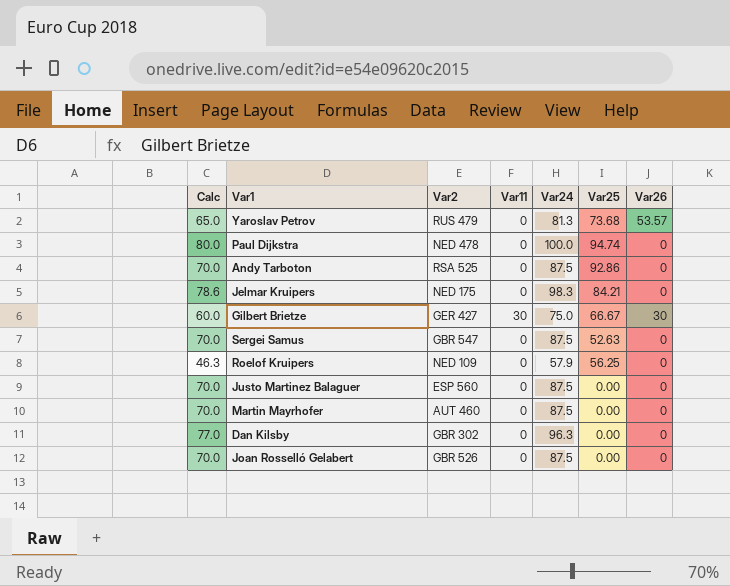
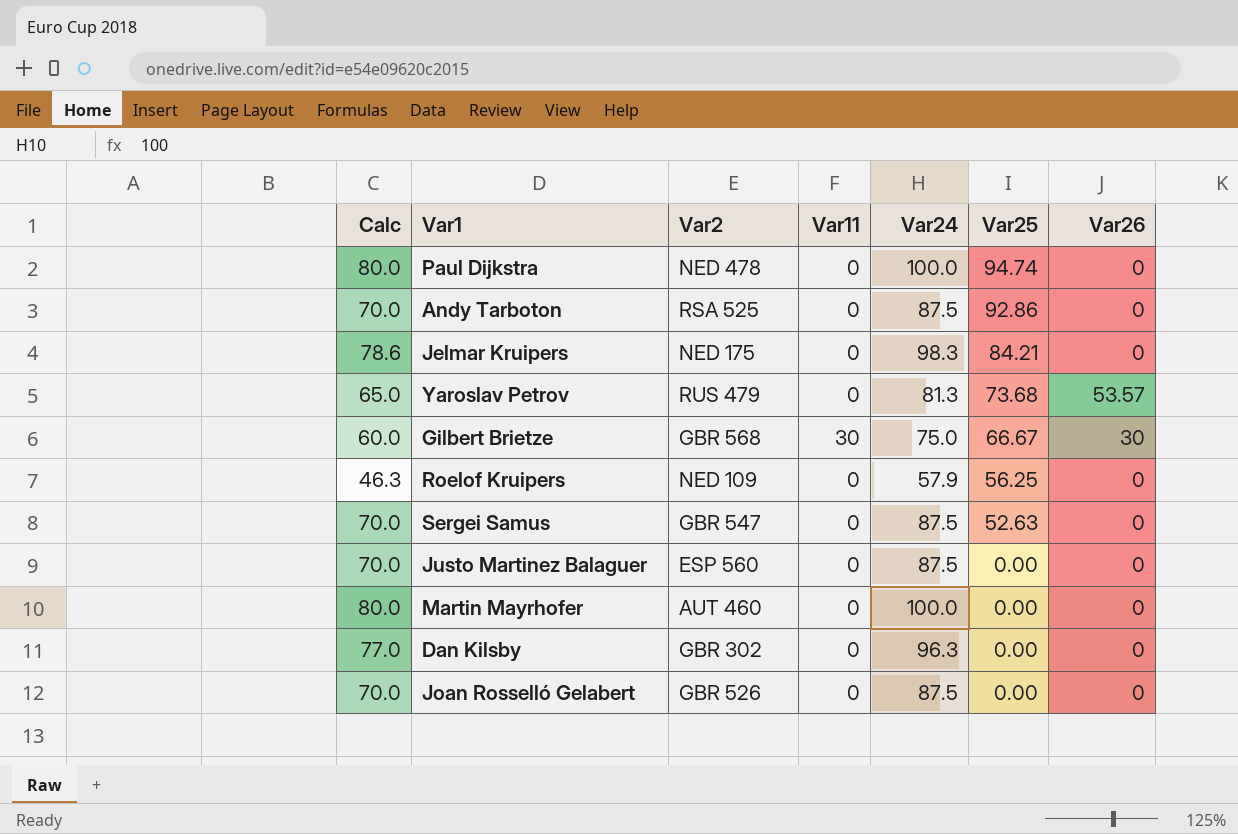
row order: none -> Var25 descending
Gilbert Brietze | Var2: GER 427 -> GBR 568
Martin Mayrhofer | Calc: 70.0 -> 80.0
Martin Mayrhofer | Var24: 87.5 -> 100.0

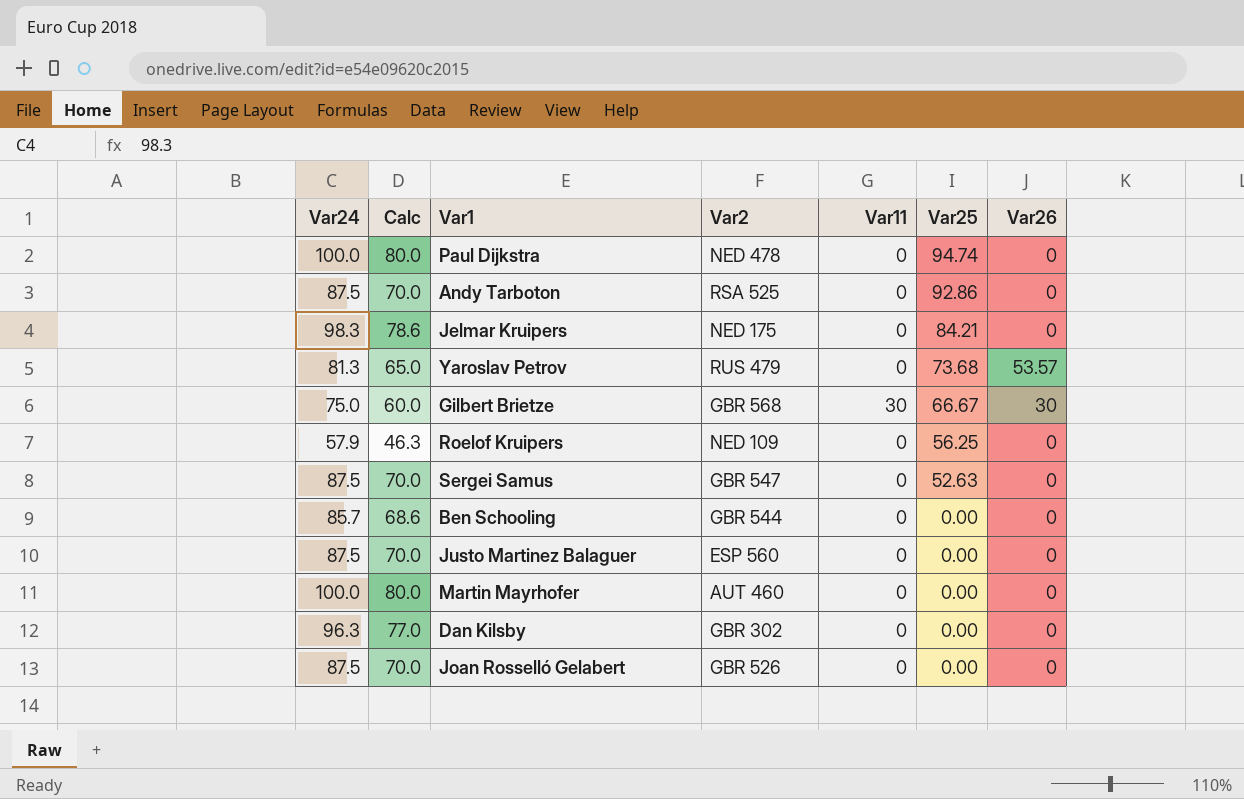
column Var24 | position: 5 -> 1
row Ben Schooling: none -> 85.7 | 68.6 | GBR 544 | 0 | 0.00 | 0

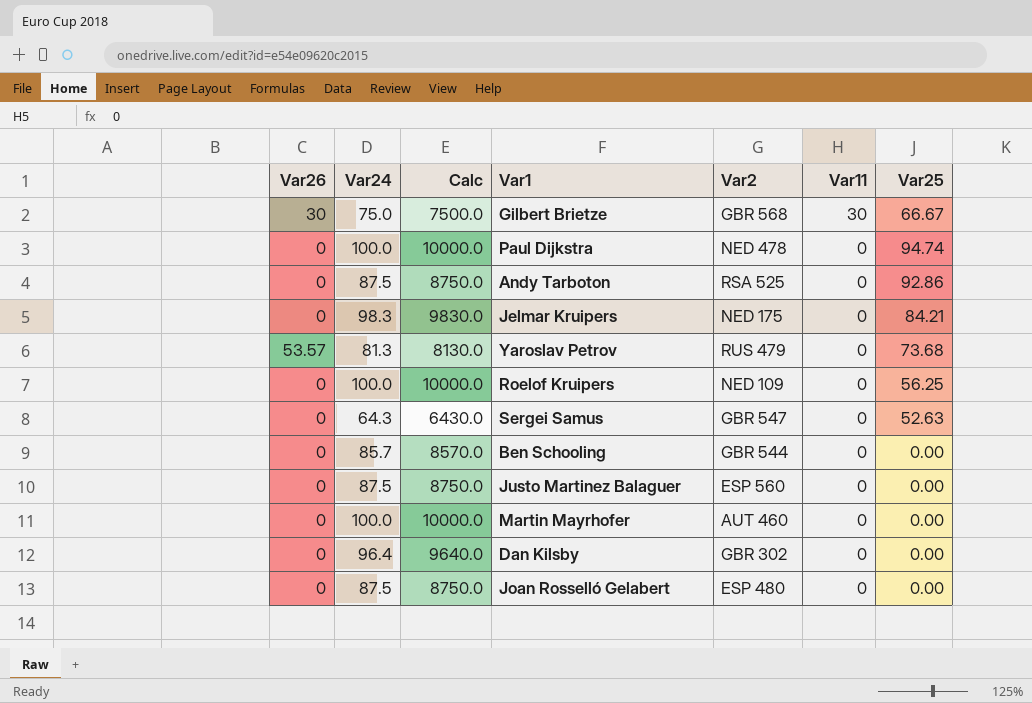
row order: Var25 descending -> Var11 descending
column Var26 | position: 7 -> 1
column Calc | formula: [Var24] * 0.8 -> [Var24] * 100
Roelof Kruipers | Var24: 57.9 -> 100.0
Sergei Samus | Var24: 87.5 -> 64.3
Dan Kilsby | Var24: 96.3 -> 96.4
Joan Rosselló Gelabert | Var2: GBR 526 -> ESP 480

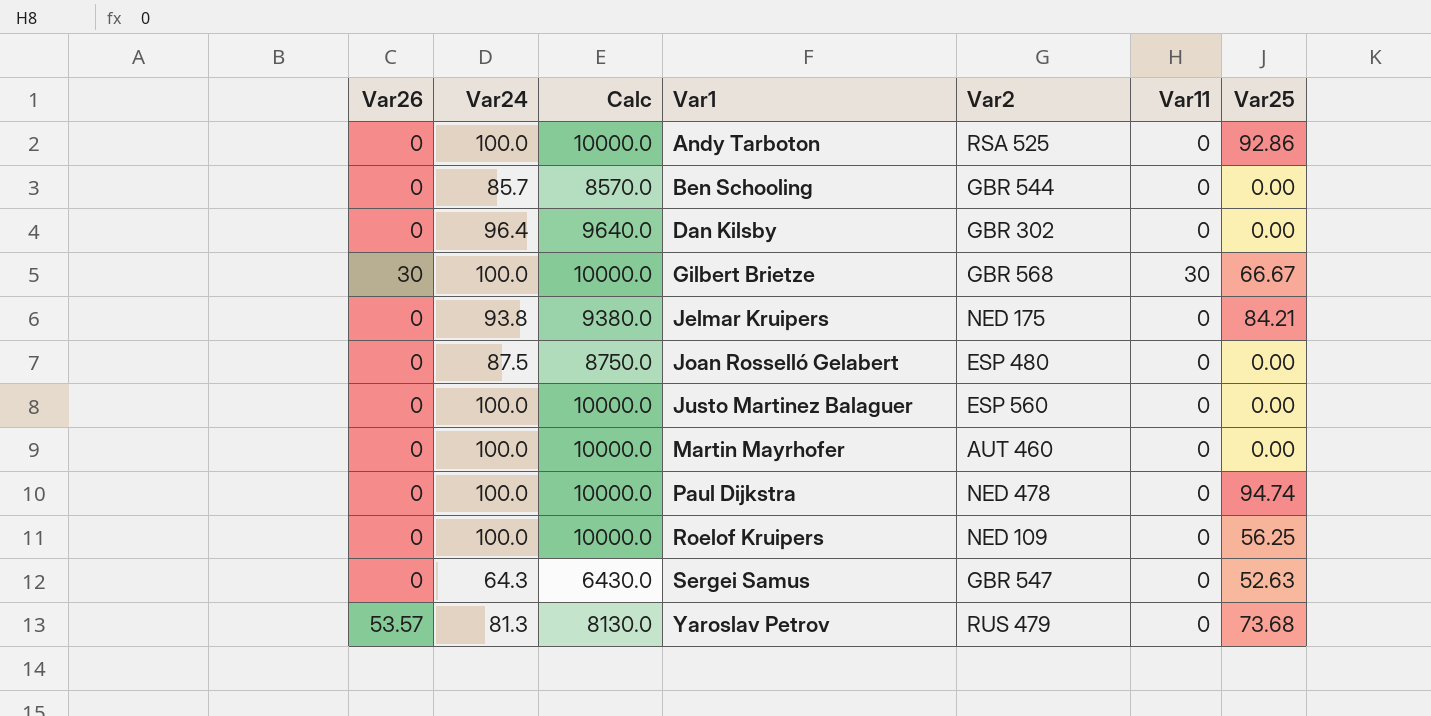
row order: Var11 descending -> Var1 ascending
Andy Tarboton | Var24: 87.5 -> 100.0
Andy Tarboton | Calc: 8750.0 -> 10000.0
Gilbert Brietze | Var24: 75.0 -> 100.0
Gilbert Brietze | Calc: 7500.0 -> 10000.0
Jelmar Kruipers | Var24: 98.3 -> 93.8
Jelmar Kruipers | Calc: 9830.0 -> 9380.0
Justo Martinez Balaguer | Var24: 87.5 -> 100.0
Justo Martinez Balaguer | Calc: 8750.0 -> 10000.0

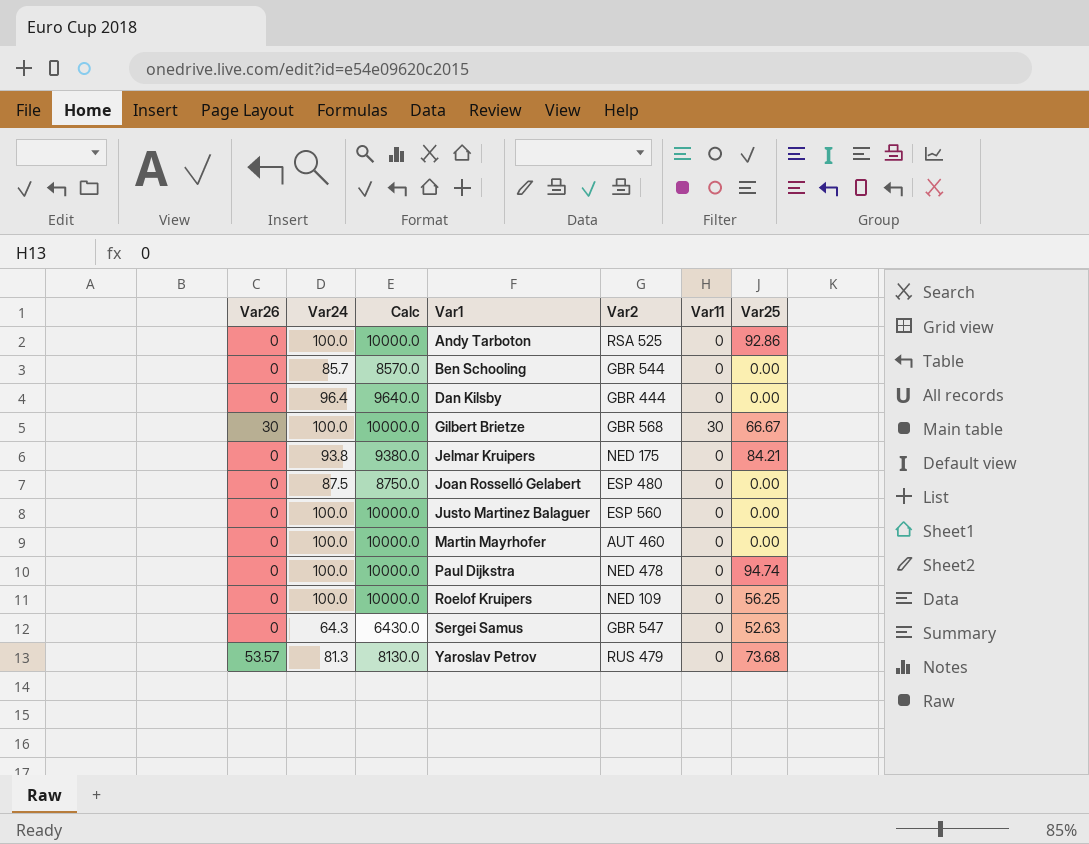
Dan Kilsby | Var2: GBR 302 -> GBR 444

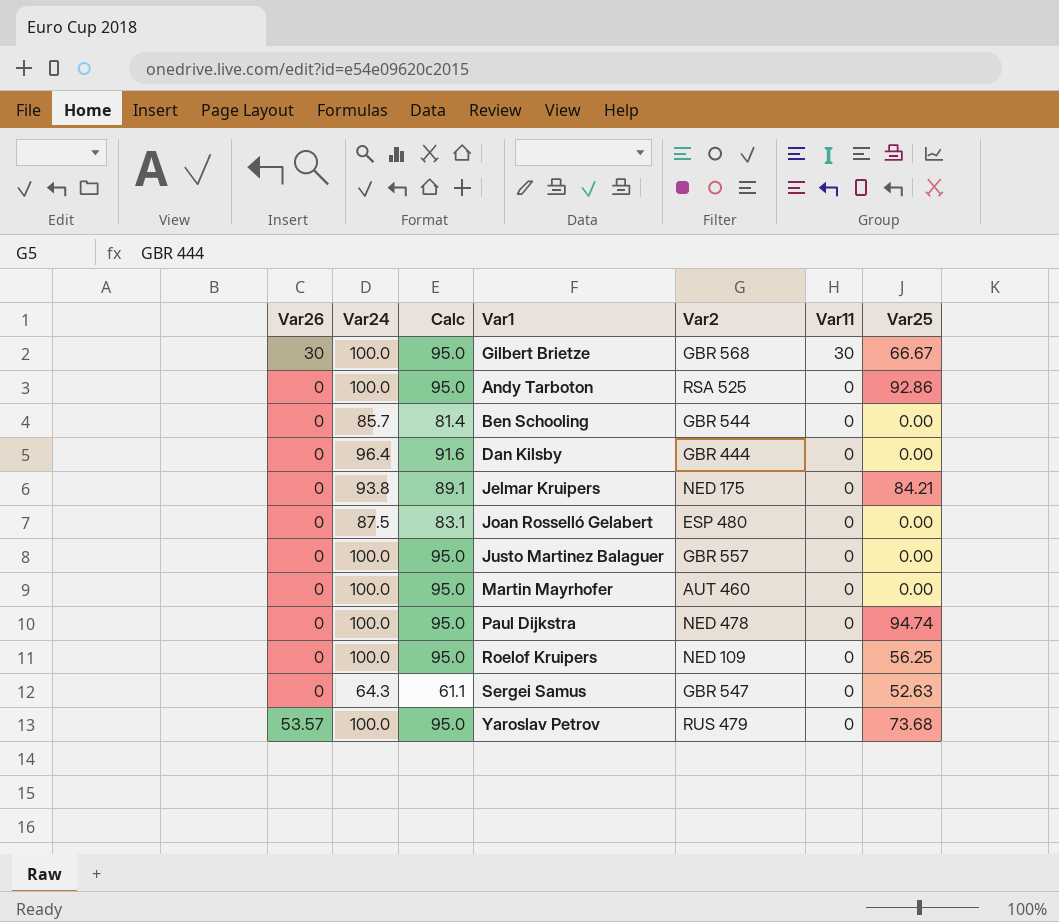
row order: Var1 ascending -> Var11 descending
column Calc | formula: [Var24] * 100 -> [Var24] * 0.95
Justo Martinez Balaguer | Var2: ESP 560 -> GBR 557
Yaroslav Petrov | Var24: 81.3 -> 100.0

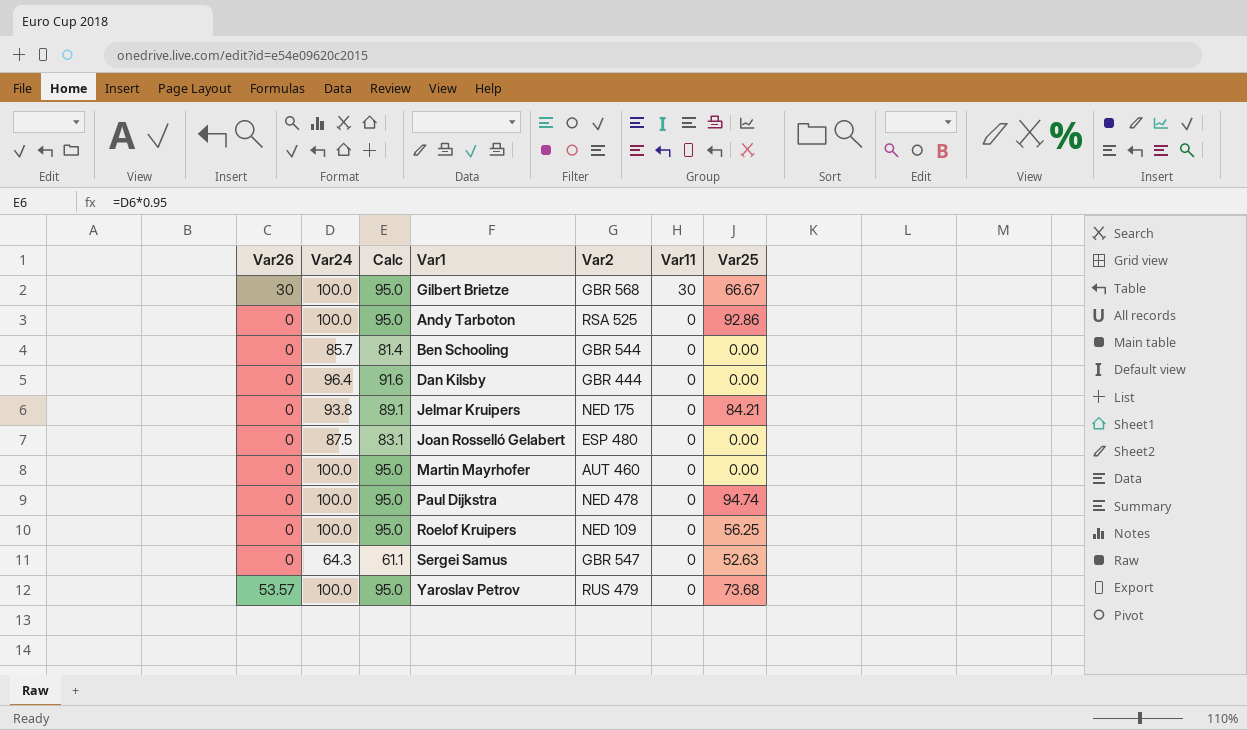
row Justo Martinez Balaguer: 0 | 100.0 | 95.0 | GBR 557 | 0 | 0.00 -> none

